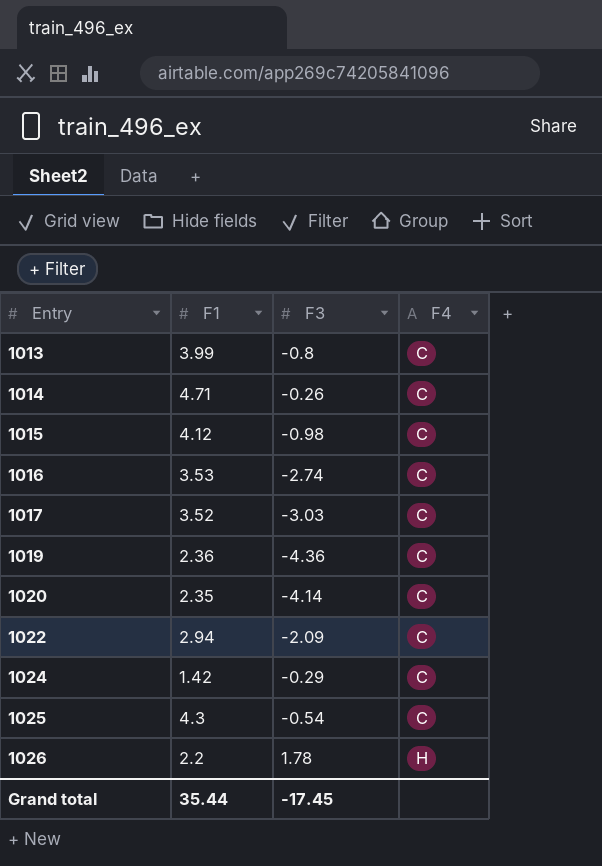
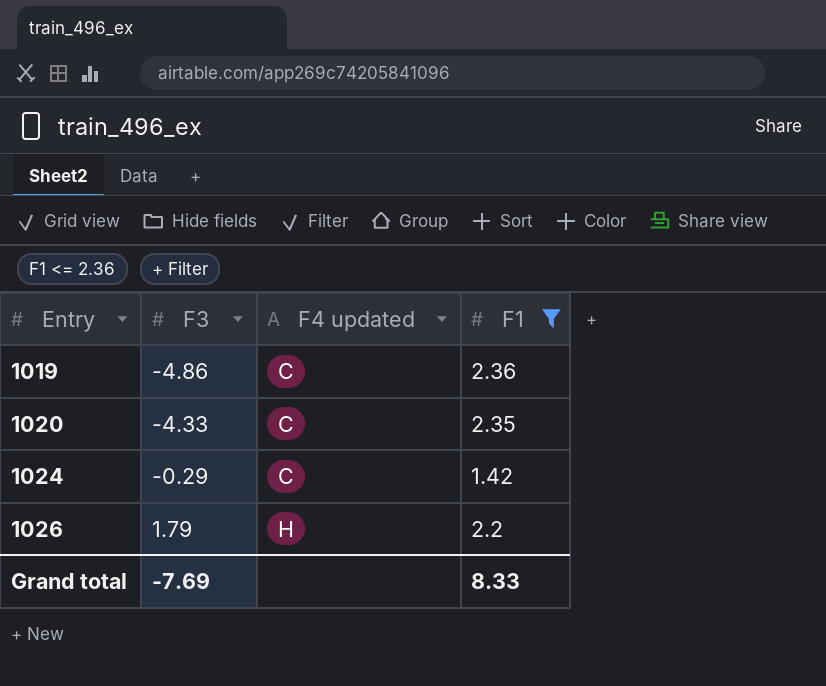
filter: none -> F1 <= 2.36
column name: F4 -> F4 updated
column F1 | position: 2 -> 4
1019 | F3: -4.36 -> -4.86
1020 | F3: -4.14 -> -4.33
1026 | F3: 1.78 -> 1.79
Grand total | F3: -17.45 -> -7.69
Grand total | F1: 35.44 -> 8.33

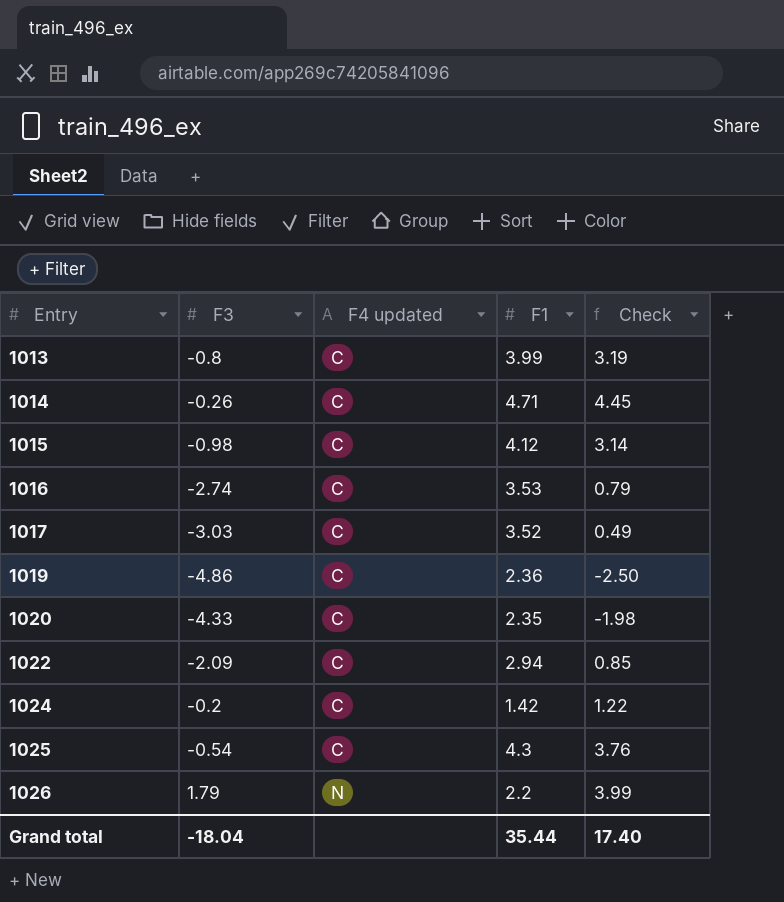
filter: F1 <= 2.36 -> none
column Check | formula: none -> [F3] + [F1]
1024 | F3: -0.29 -> -0.2
1026 | F4 updated: H -> N
Grand total | F3: -7.69 -> -18.04
Grand total | F1: 8.33 -> 35.44

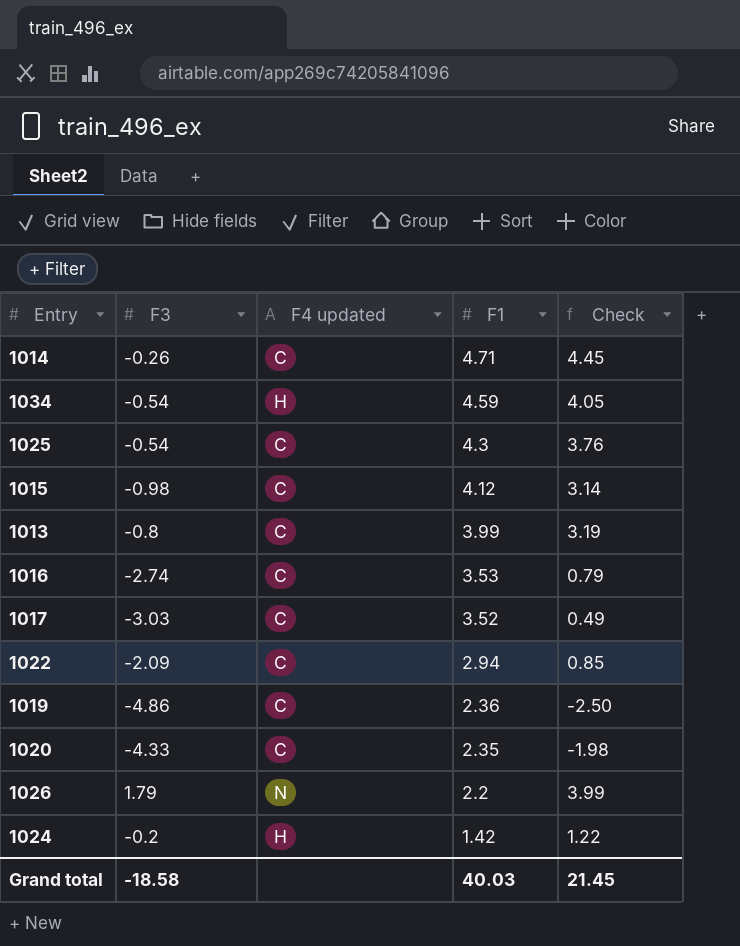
row order: Entry ascending -> F1 descending
row 1034: none -> -0.54 | H | 4.59 | 4.05
1024 | F4 updated: C -> H
Grand total | F3: -18.04 -> -18.58
Grand total | F1: 35.44 -> 40.03
Grand total | Check: 17.40 -> 21.45

